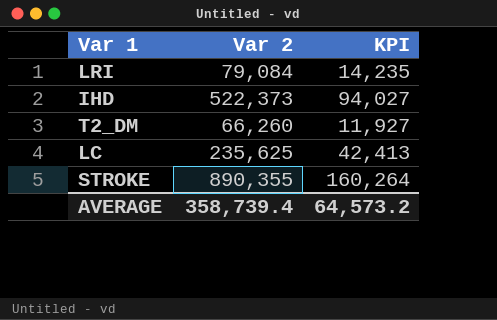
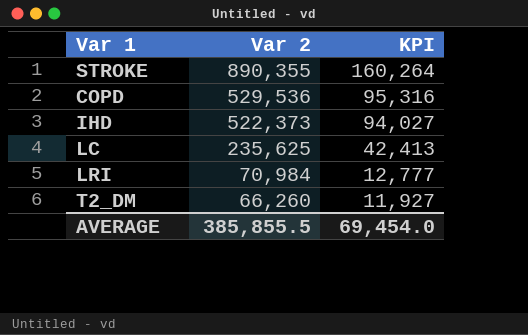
row order: none -> Var 2 descending
row COPD: none -> 529,536 | 95,316
LRI | Var 2: 79,084 -> 70,984
LRI | KPI: 14,235 -> 12,777
AVERAGE | Var 2: 358,739.4 -> 385,855.5
AVERAGE | KPI: 64,573.2 -> 69,454.0

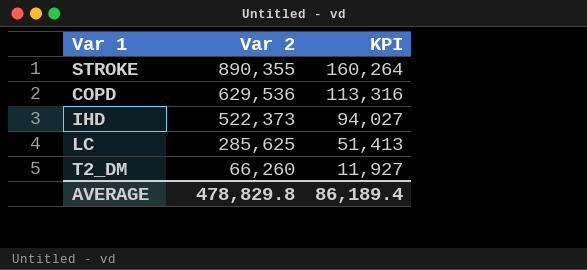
row LRI: 70,984 | 12,777 -> none
COPD | Var 2: 529,536 -> 629,536
COPD | KPI: 95,316 -> 113,316
LC | Var 2: 235,625 -> 285,625
LC | KPI: 42,413 -> 51,413
AVERAGE | Var 2: 385,855.5 -> 478,829.8
AVERAGE | KPI: 69,454.0 -> 86,189.4

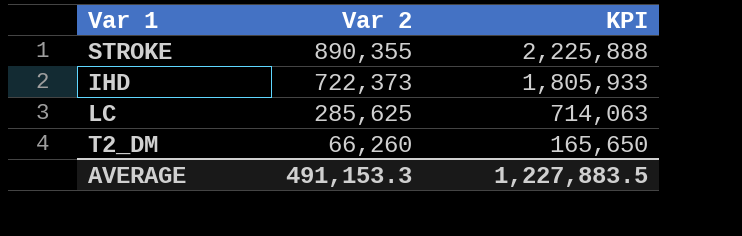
column KPI | formula: [Var 2] * 0.18 -> [Var 2] * 2.5
row COPD: 629,536 | 113,316 -> none
IHD | Var 2: 522,373 -> 722,373
AVERAGE | Var 2: 478,829.8 -> 491,153.3
AVERAGE | KPI: 86,189.4 -> 1,227,883.5

